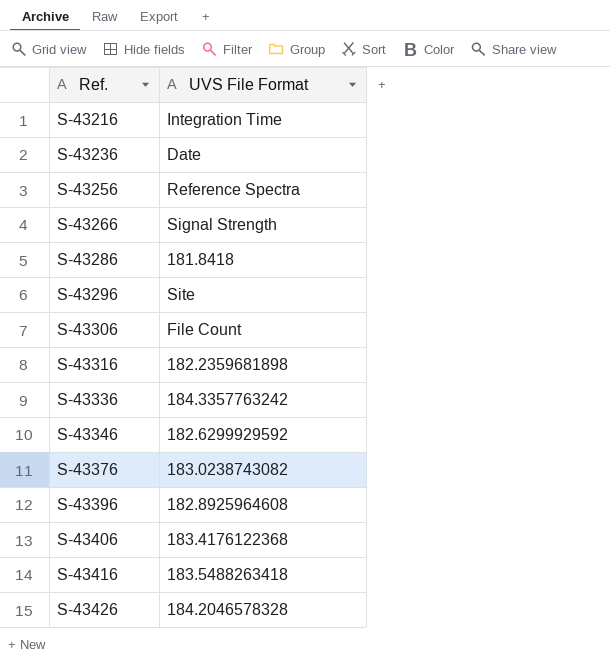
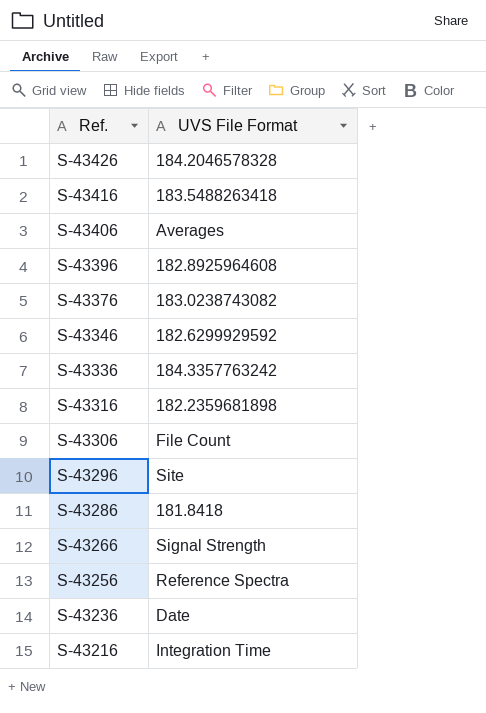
row order: Ref. ascending -> Ref. descending
S-43406 | UVS File Format: 183.4176122368 -> Averages

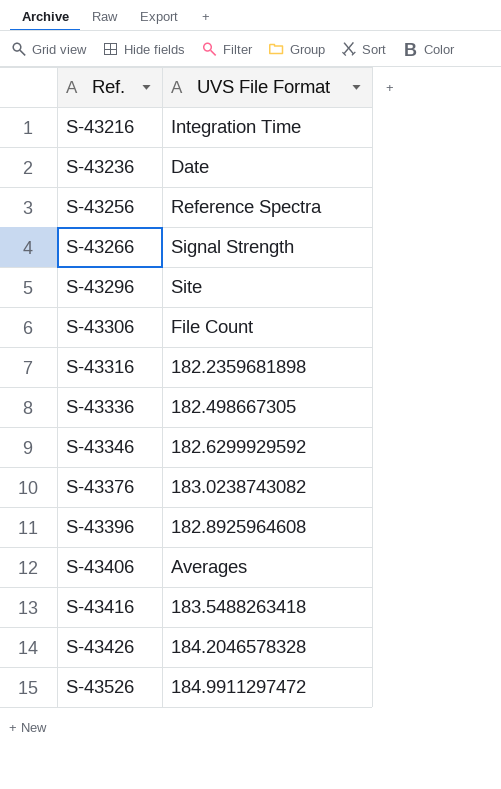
row order: Ref. descending -> Ref. ascending
row S-43286: 181.8418 -> none
S-43336 | UVS File Format: 184.3357763242 -> 182.498667305
row S-43526: none -> 184.9911297472

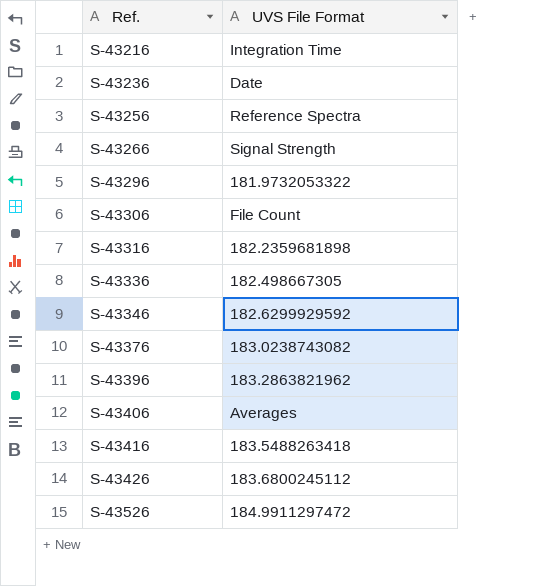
S-43296 | UVS File Format: Site -> 181.9732053322
S-43396 | UVS File Format: 182.8925964608 -> 183.2863821962
S-43426 | UVS File Format: 184.2046578328 -> 183.6800245112

